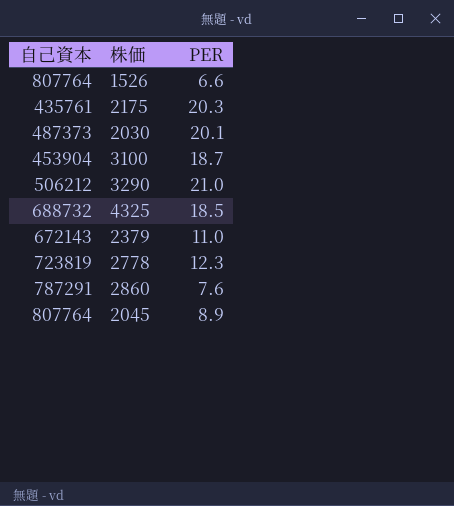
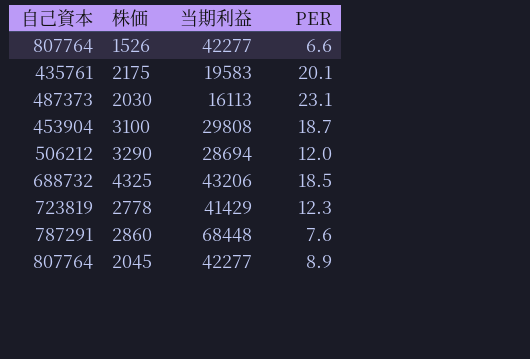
column 当期利益 | position: none -> 3
row 2379: 672143 | 11.0 -> none
2175 | PER: 20.3 -> 20.1
2030 | PER: 20.1 -> 23.1
3290 | PER: 21.0 -> 12.0

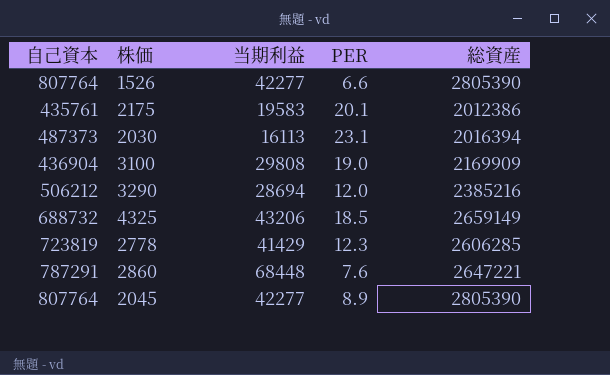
column 総資産 | position: none -> 5
3100 | 自己資本: 453904 -> 436904
3100 | PER: 18.7 -> 19.0

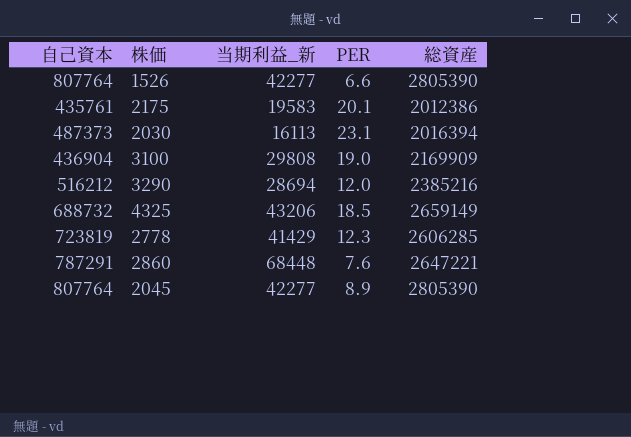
column name: 当期利益 -> 当期利益_新
3290 | 自己資本: 506212 -> 516212

